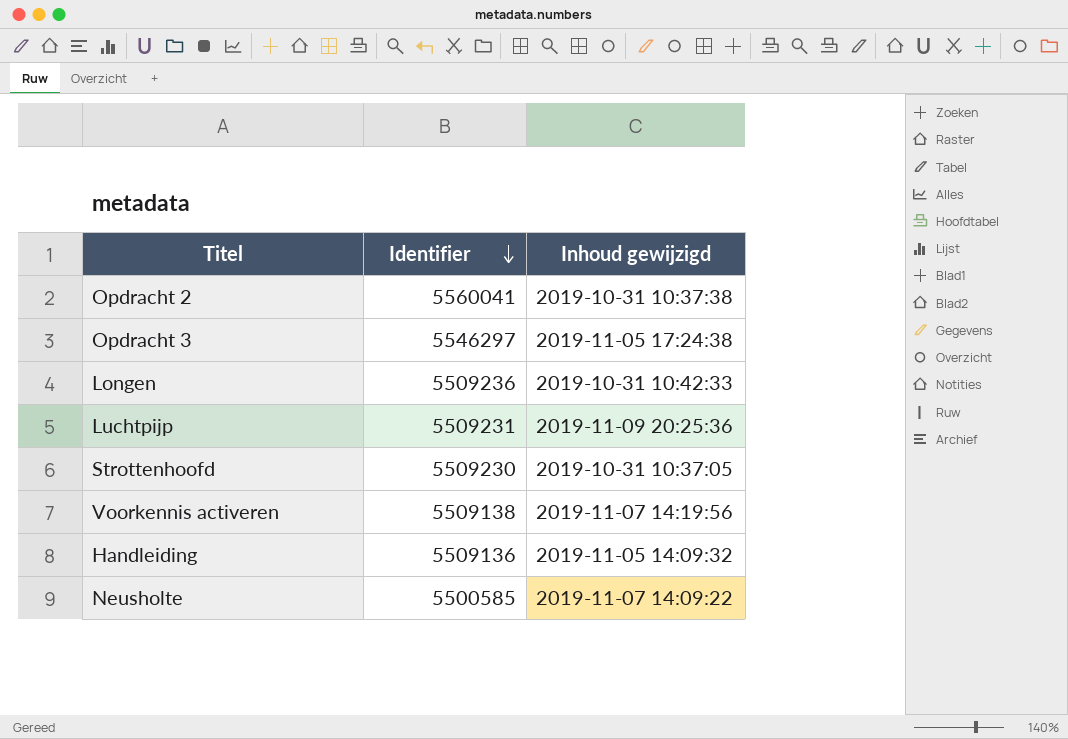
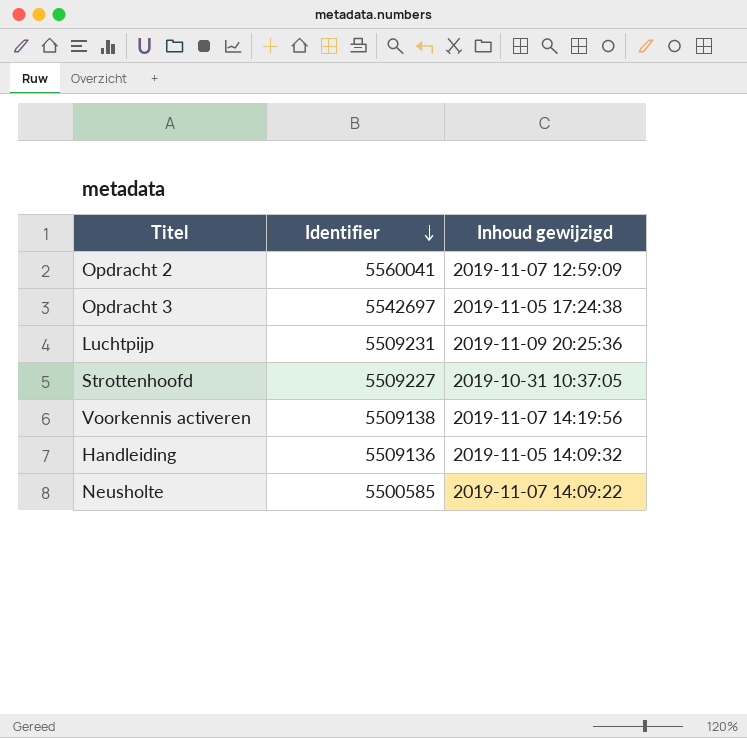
row Longen: 5509236 | 2019-10-31 10:42:33 -> none
Opdracht 2 | Inhoud gewijzigd: 2019-10-31 10:37:38 -> 2019-11-07 12:59:09
Opdracht 3 | Identifier: 5546297 -> 5542697
Strottenhoofd | Identifier: 5509230 -> 5509227

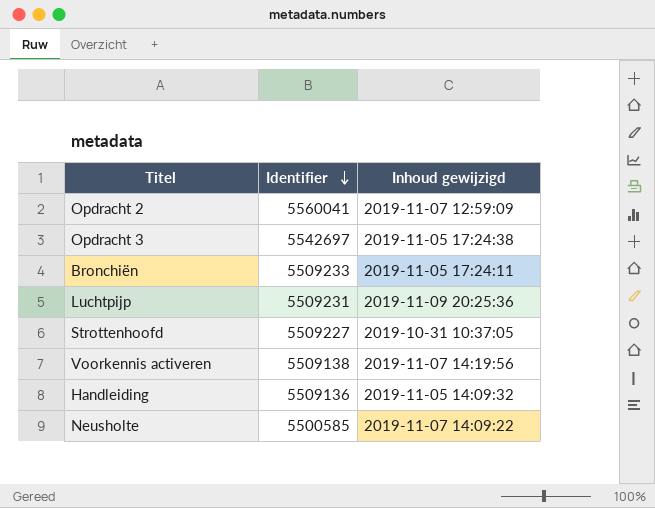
row Bronchiën: none -> 5509233 | 2019-11-05 17:24:11

